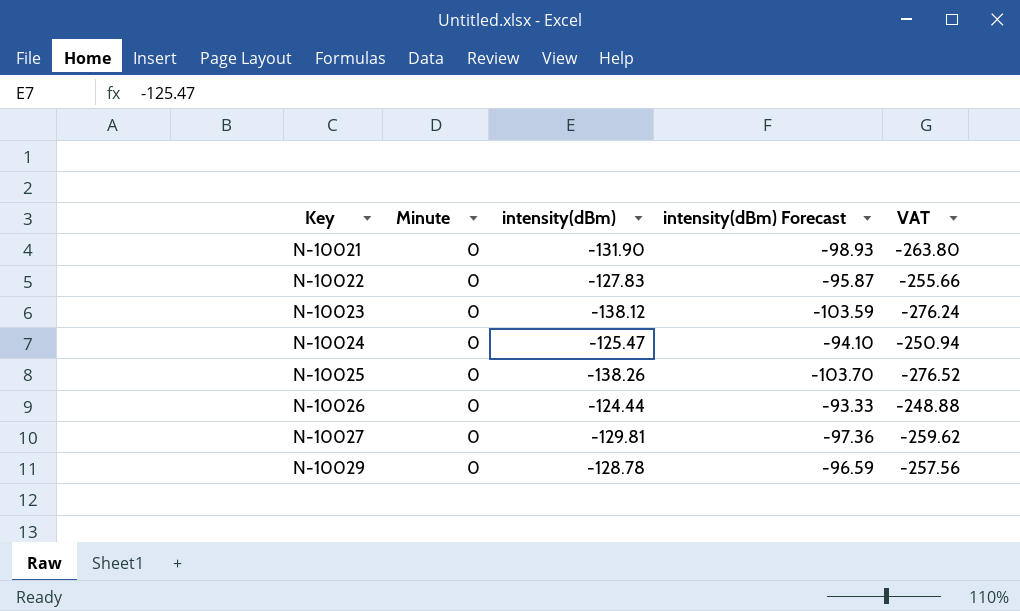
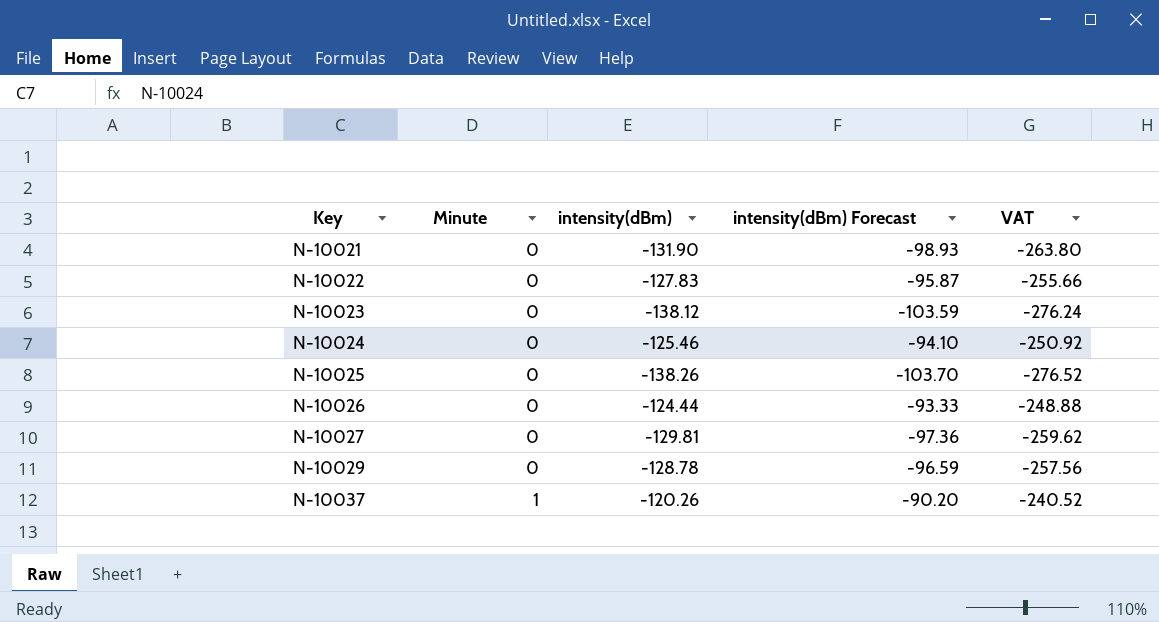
N-10024 | intensity(dBm): -125.47 -> -125.46
N-10024 | VAT: -250.94 -> -250.92
row N-10037: none -> 1 | -120.26 | -90.20 | -240.52

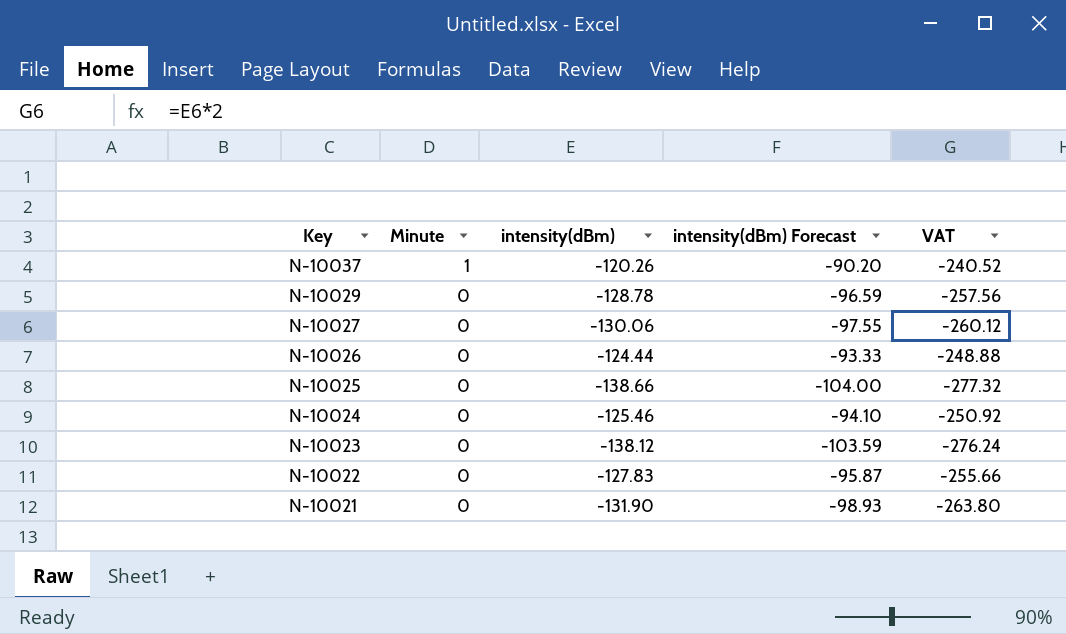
row order: Key ascending -> Key descending
N-10027 | intensity(dBm): -129.81 -> -130.06
N-10027 | intensity(dBm) Forecast: -97.36 -> -97.55
N-10027 | VAT: -259.62 -> -260.12
N-10025 | intensity(dBm): -138.26 -> -138.66
N-10025 | intensity(dBm) Forecast: -103.70 -> -104.00
N-10025 | VAT: -276.52 -> -277.32

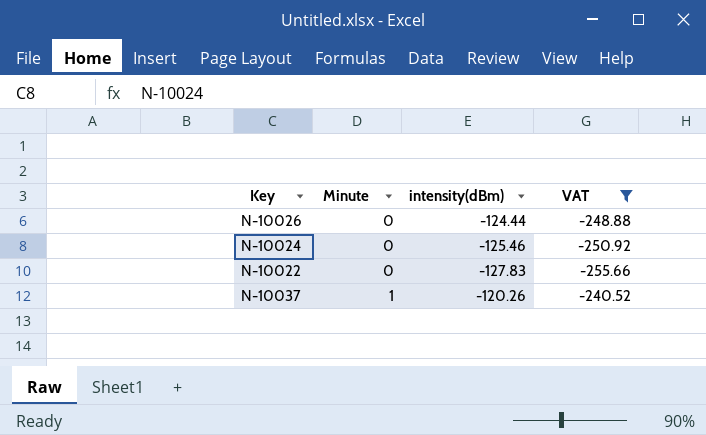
filter: none -> VAT >= -255.66
row order: Key descending -> Minute ascending
column intensity(dBm) Forecast | formula: [intensity(dBm)] * 0.75 -> none

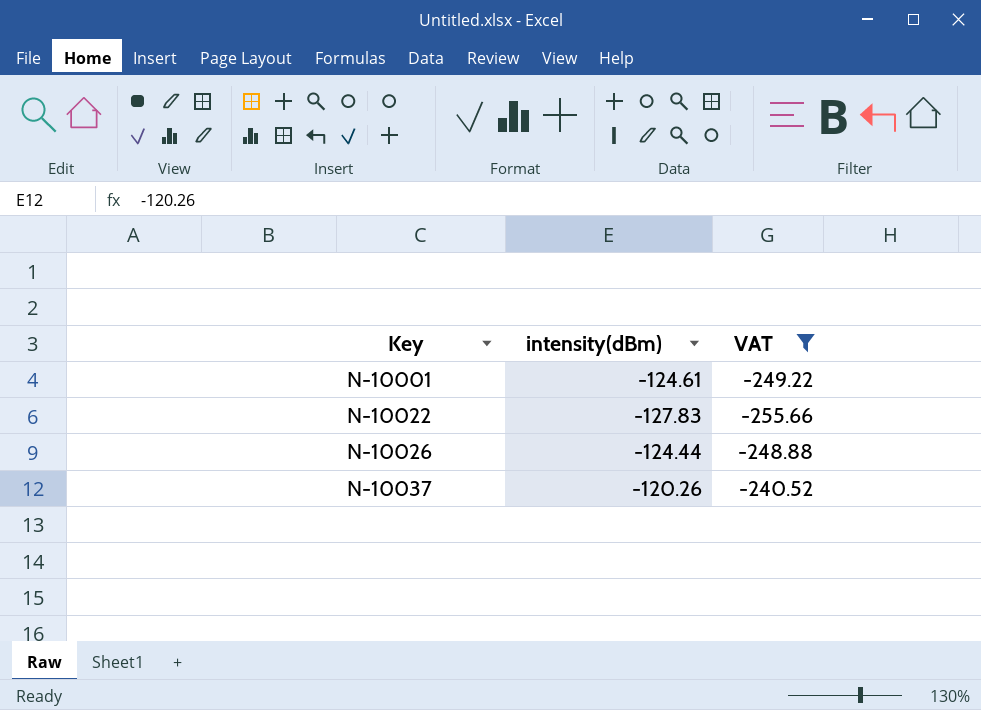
row order: Minute ascending -> Key ascending
column Minute | position: 2 -> none
row N-10024: 0 | -125.46 | -250.92 -> none
row N-10001: none -> -124.61 | -249.22

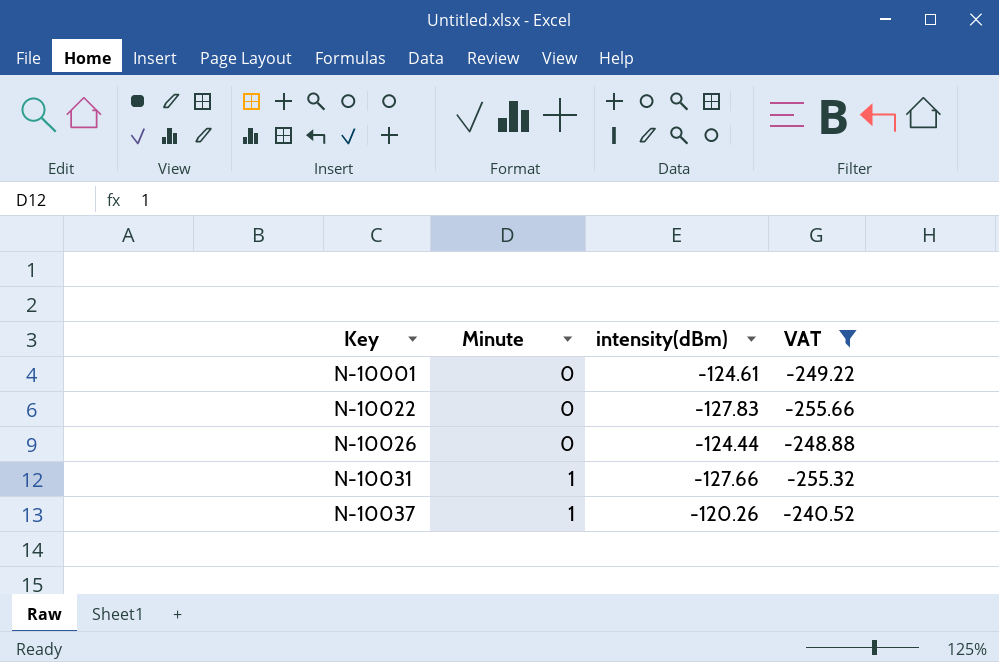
column Minute | position: none -> 2
row N-10031: none -> 1 | -127.66 | -255.32

